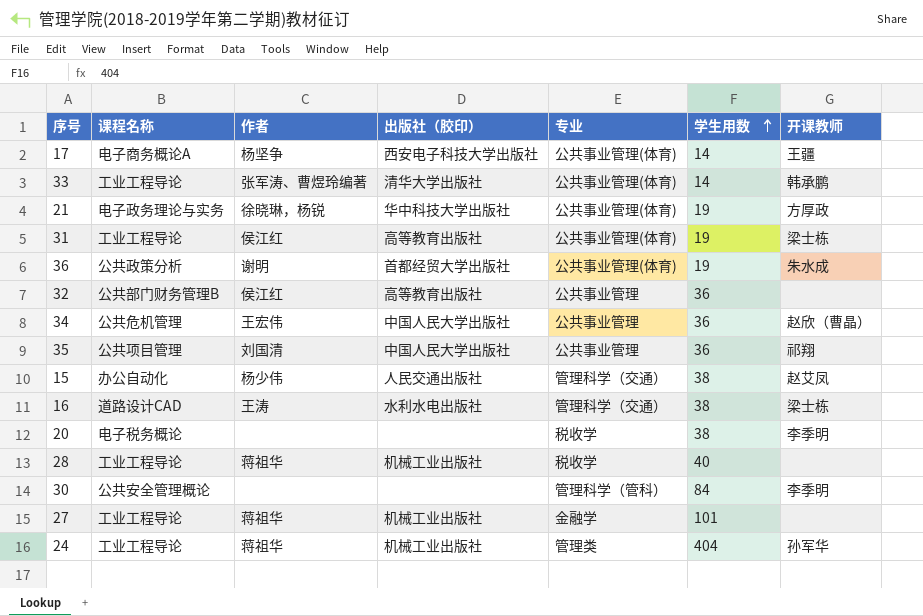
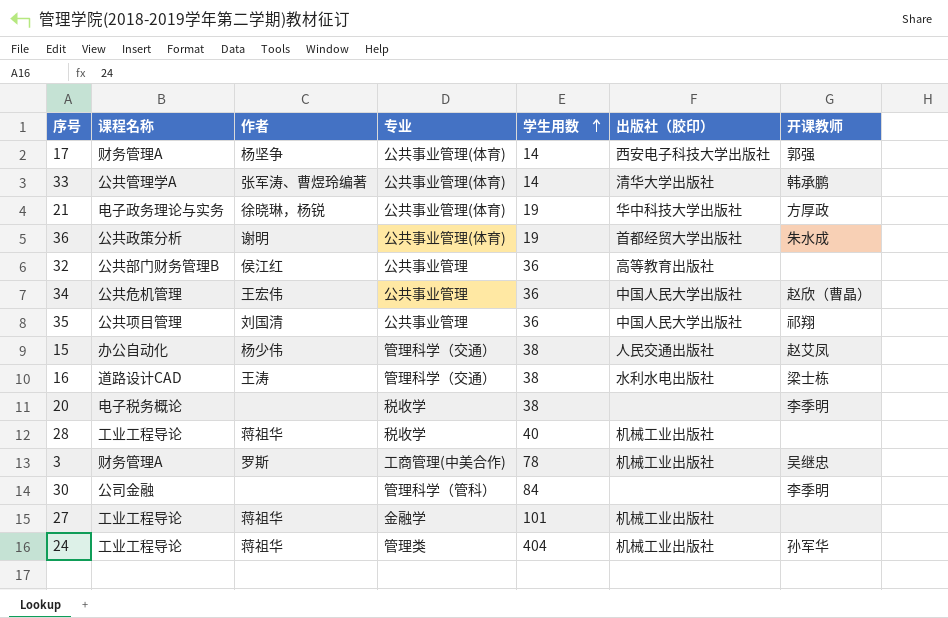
column 出版社（胶印） | position: 4 -> 6
row 31: 工业工程导论 | 侯江红 | 高等教育出版社 | 公共事业管理(体育) | 19 | 梁士栋 -> none
17 | 课程名称: 电子商务概论A -> 财务管理A
17 | 开课教师: 王疆 -> 郭强
33 | 课程名称: 工业工程导论 -> 公共管理学A
row 3: none -> 财务管理A | 罗斯 | 工商管理(中美合作) | 78 | 机械工业出版社 | 吴继忠
30 | 课程名称: 公共安全管理概论 -> 公司金融

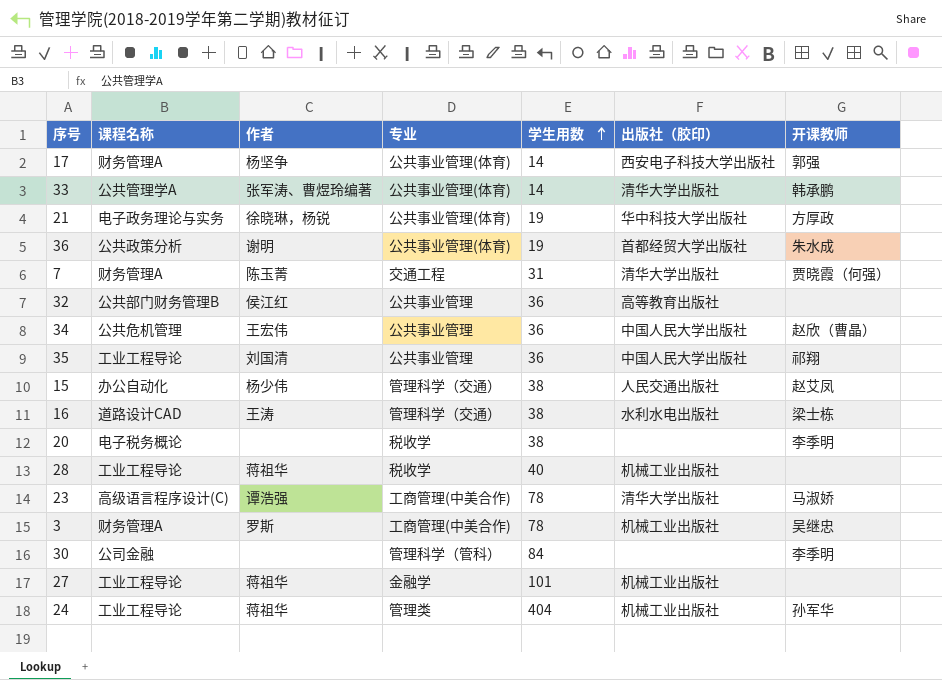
row 7: none -> 财务管理A | 陈玉菁 | 交通工程 | 31 | 清华大学出版社 | 贾晓霞（何强）
35 | 课程名称: 公共项目管理 -> 工业工程导论
row 23: none -> 高级语言程序设计(C) | 谭浩强 | 工商管理(中美合作) | 78 | 清华大学出版社 | 马淑娇

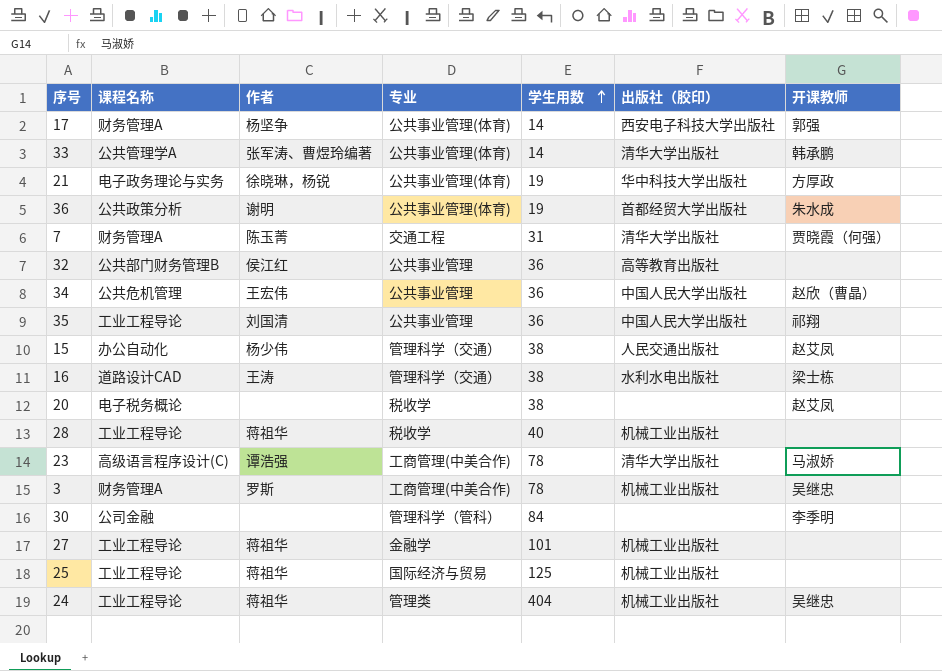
20 | 开课教师: 李季明 -> 赵艾凤
row 25: none -> 工业工程导论 | 蒋祖华 | 国际经济与贸易 | 125 | 机械工业出版社 | none
24 | 开课教师: 孙军华 -> 吴继忠

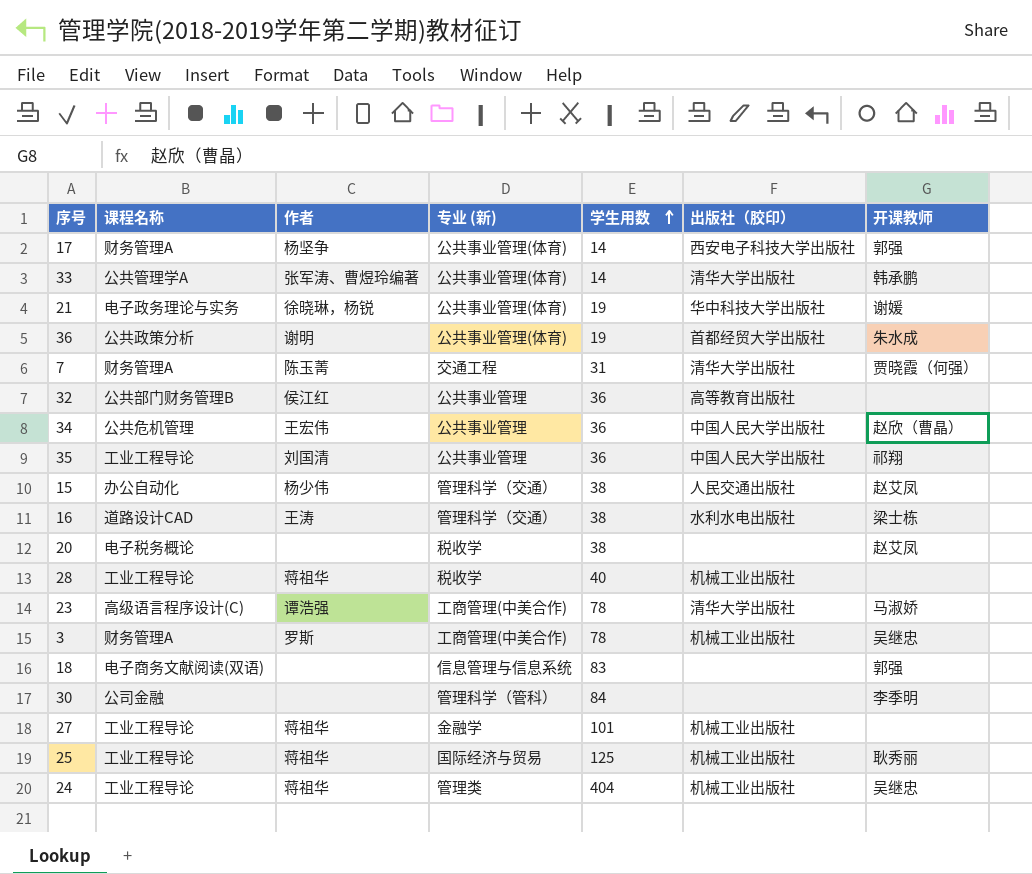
column name: 专业 -> 专业 (新)
21 | 开课教师: 方厚政 -> 谢媛
row 18: none -> 电子商务文献阅读(双语) | none | 信息管理与信息系统 | 83 | none | 郭强
25 | 开课教师: none -> 耿秀丽

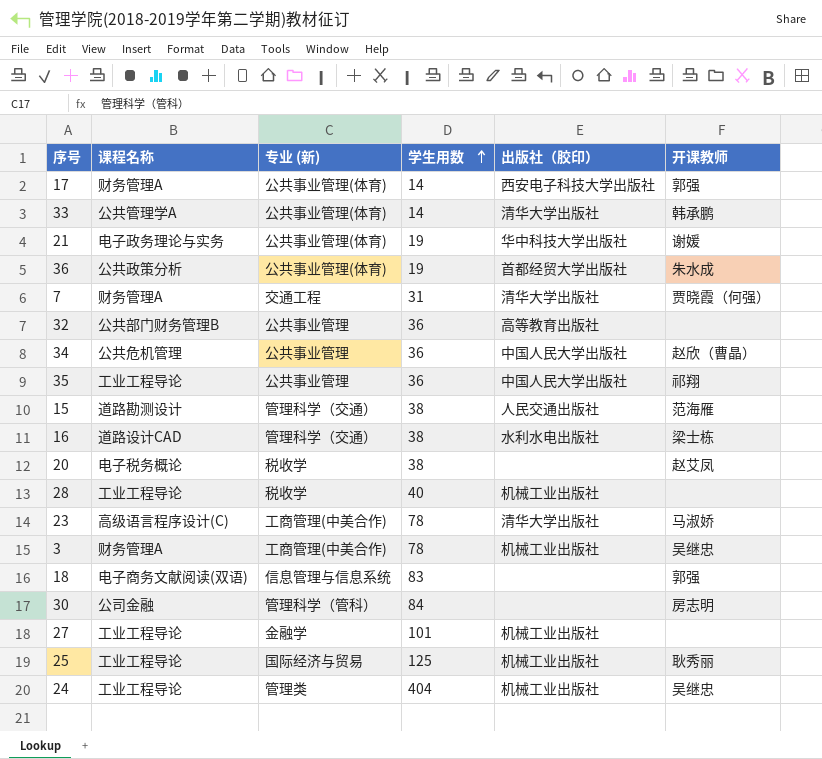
column 作者 | position: 3 -> none
15 | 课程名称: 办公自动化 -> 道路勘测设计
15 | 开课教师: 赵艾凤 -> 范海雁
30 | 开课教师: 李季明 -> 房志明

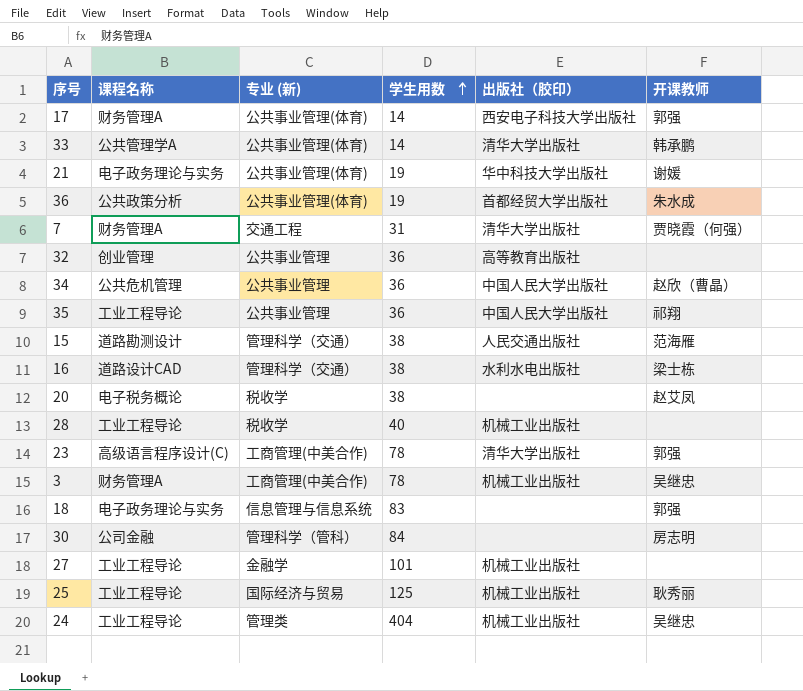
32 | 课程名称: 公共部门财务管理B -> 创业管理
23 | 开课教师: 马淑娇 -> 郭强
18 | 课程名称: 电子商务文献阅读(双语) -> 电子政务理论与实务

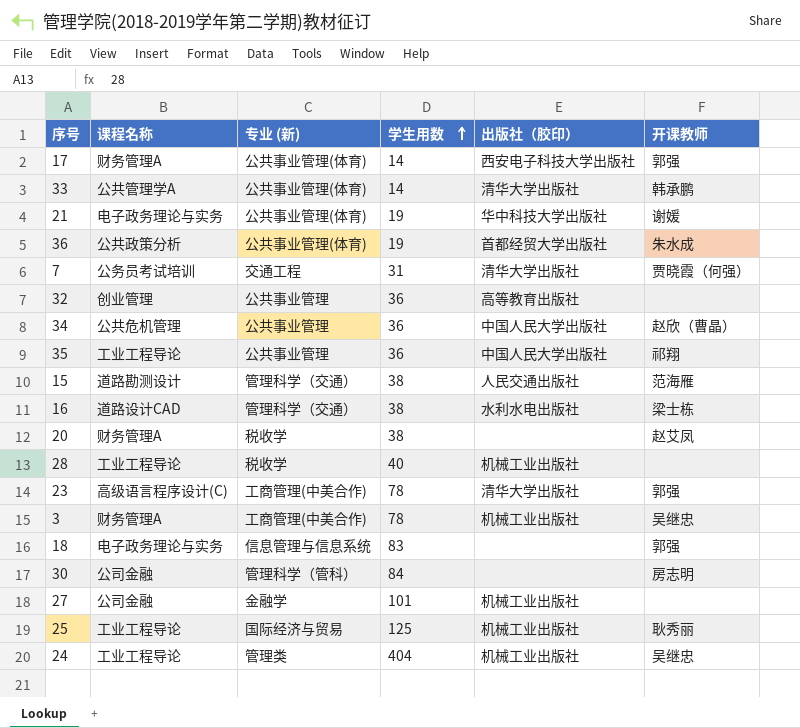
7 | 课程名称: 财务管理A -> 公务员考试培训
20 | 课程名称: 电子税务概论 -> 财务管理A
27 | 课程名称: 工业工程导论 -> 公司金融

